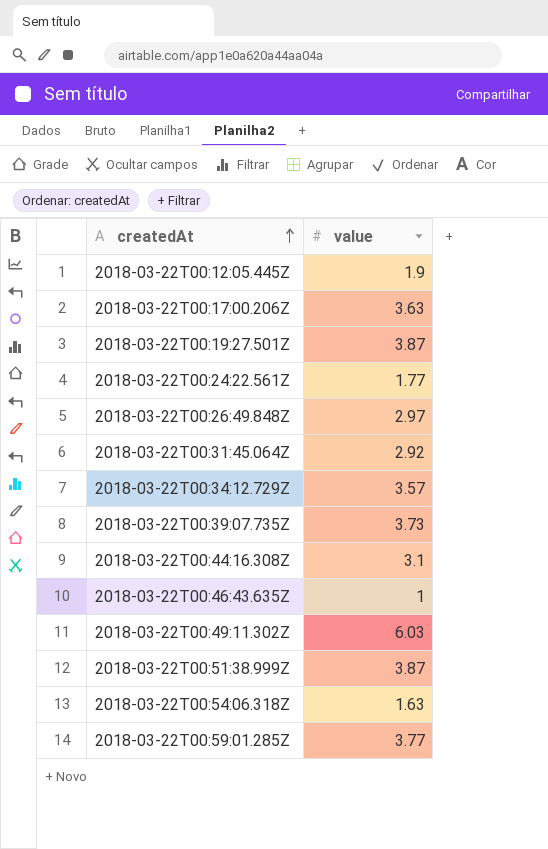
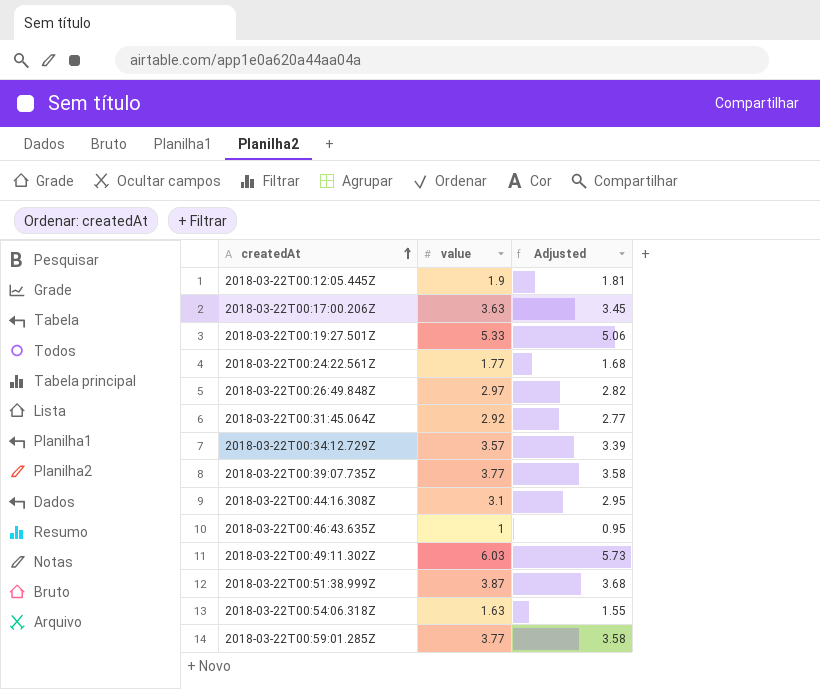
column Adjusted | formula: none -> [value] * 0.95
2018-03-22T00:19:27.501Z | value: 3.87 -> 5.33
2018-03-22T00:39:07.735Z | value: 3.73 -> 3.77

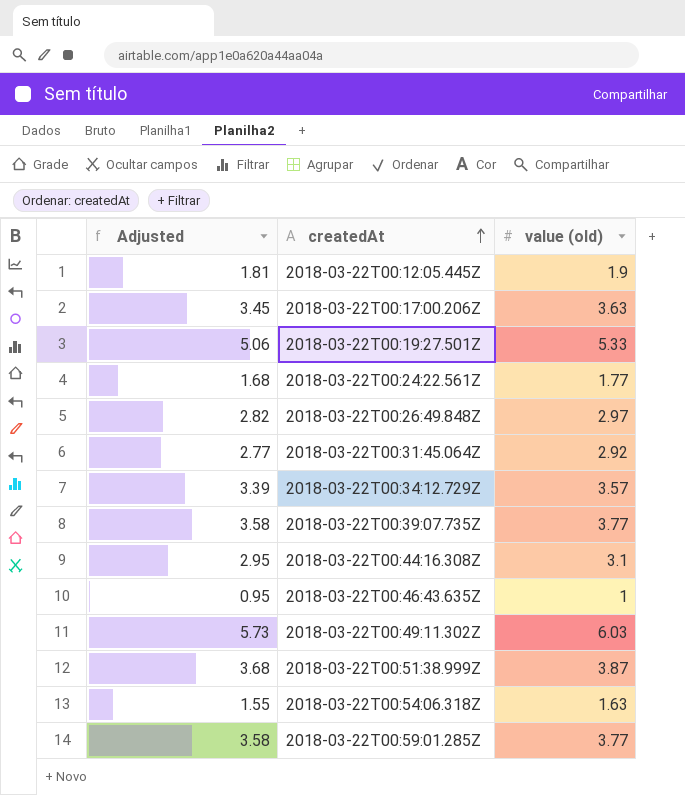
column Adjusted | position: 3 -> 1
column name: value -> value (old)

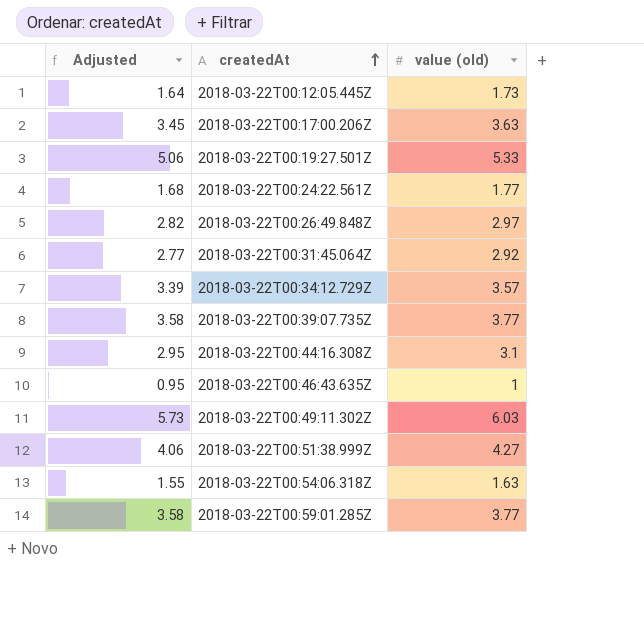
2018-03-22T00:12:05.445Z | Adjusted: 1.81 -> 1.64
2018-03-22T00:12:05.445Z | value (old): 1.9 -> 1.73
2018-03-22T00:51:38.999Z | Adjusted: 3.68 -> 4.06
2018-03-22T00:51:38.999Z | value (old): 3.87 -> 4.27

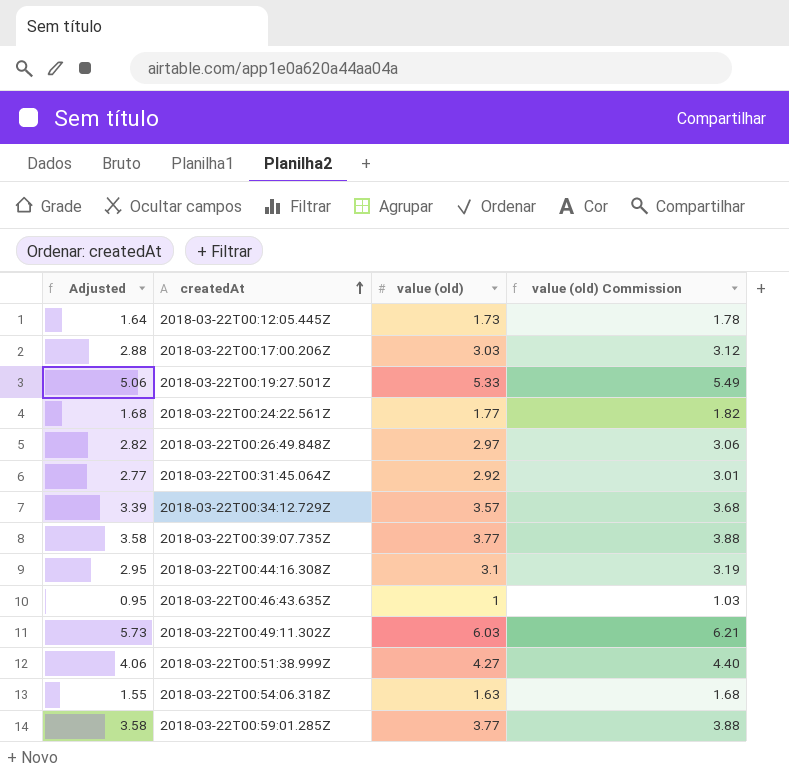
column value (old) Commission | formula: none -> [value (old)] * 1.03
2018-03-22T00:17:00.206Z | Adjusted: 3.45 -> 2.88
2018-03-22T00:17:00.206Z | value (old): 3.63 -> 3.03

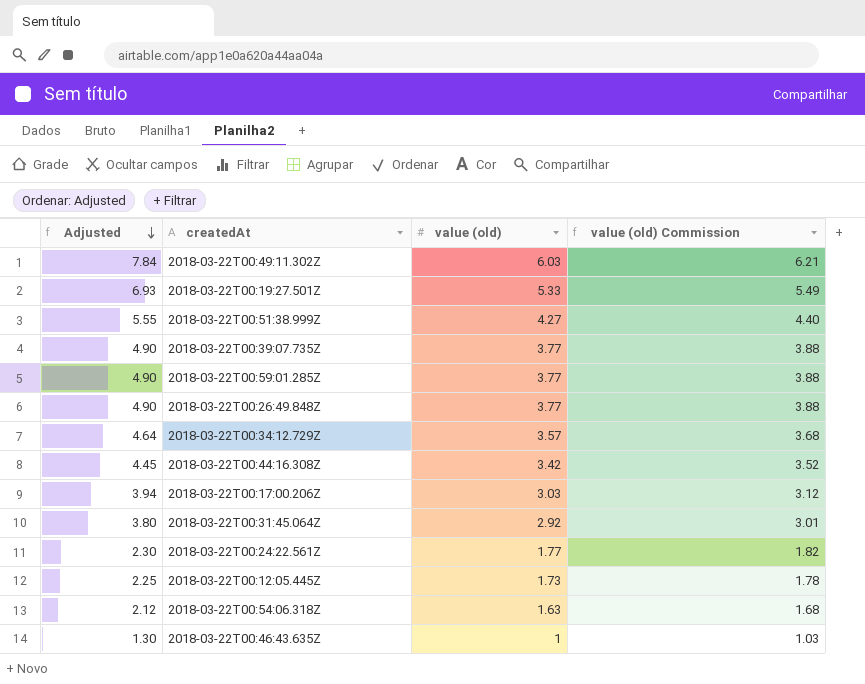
row order: createdAt ascending -> Adjusted descending
column Adjusted | formula: [value (old)] * 0.95 -> [value (old)] * 1.3
2018-03-22T00:26:49.848Z | value (old): 2.97 -> 3.77
2018-03-22T00:26:49.848Z | value (old) Commission: 3.06 -> 3.88
2018-03-22T00:44:16.308Z | value (old): 3.1 -> 3.42
2018-03-22T00:44:16.308Z | value (old) Commission: 3.19 -> 3.52

